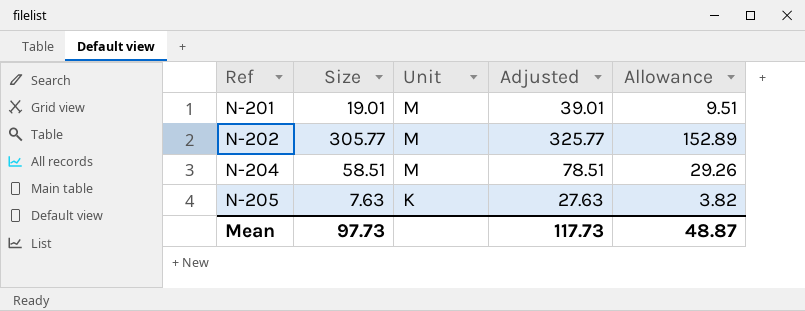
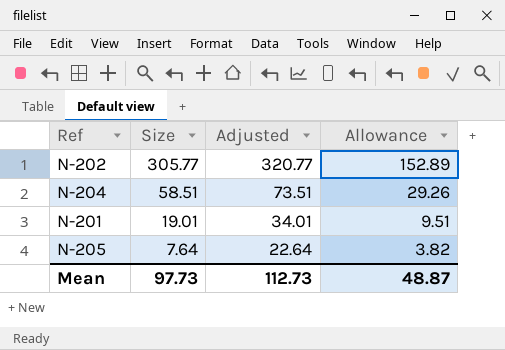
row order: Ref ascending -> Size descending
column Unit | position: 3 -> none
column Adjusted | formula: [Size] + 20 -> [Size] + 15
N-205 | Size: 7.63 -> 7.64
Mean | Adjusted: 117.73 -> 112.73

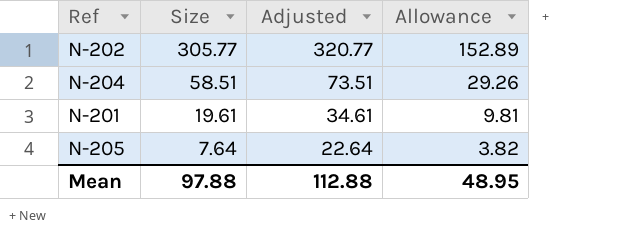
N-201 | Size: 19.01 -> 19.61
N-201 | Adjusted: 34.01 -> 34.61
N-201 | Allowance: 9.51 -> 9.81
Mean | Size: 97.73 -> 97.88
Mean | Adjusted: 112.73 -> 112.88
Mean | Allowance: 48.87 -> 48.95

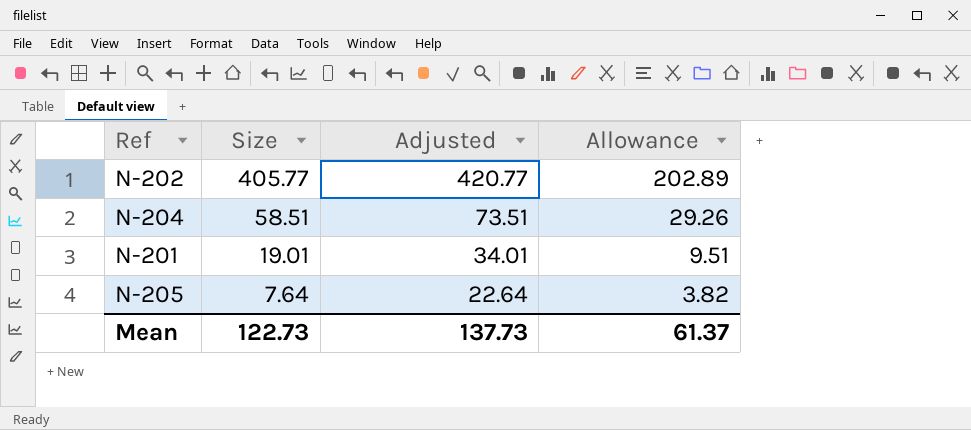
N-202 | Size: 305.77 -> 405.77
N-202 | Adjusted: 320.77 -> 420.77
N-202 | Allowance: 152.89 -> 202.89
N-201 | Size: 19.61 -> 19.01
N-201 | Adjusted: 34.61 -> 34.01
N-201 | Allowance: 9.81 -> 9.51
Mean | Size: 97.88 -> 122.73
Mean | Adjusted: 112.88 -> 137.73
Mean | Allowance: 48.95 -> 61.37

